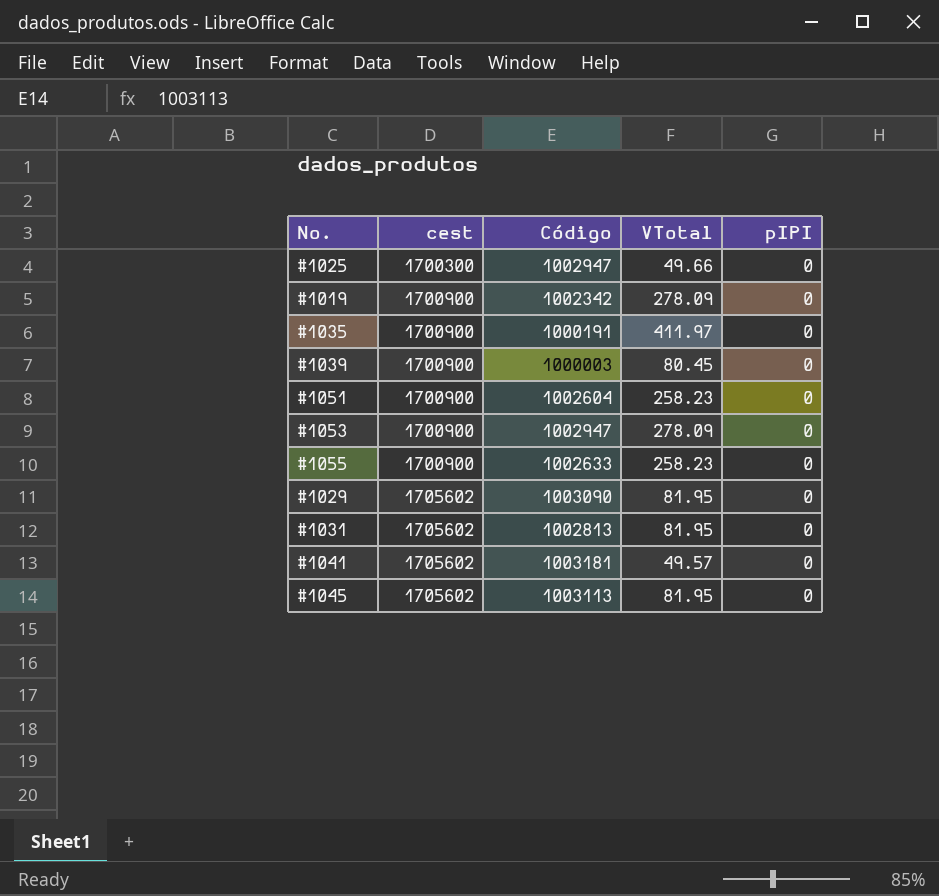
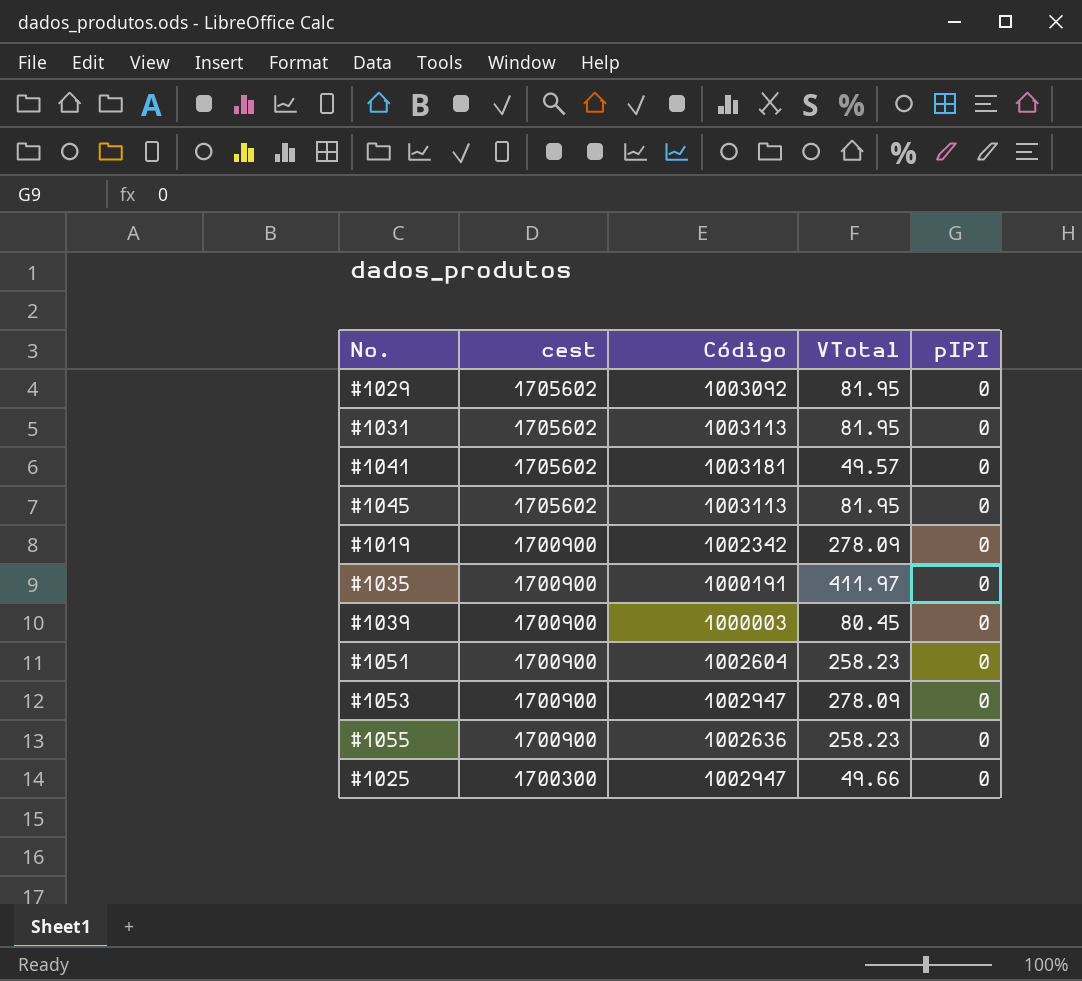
row order: cest ascending -> cest descending
#1029 | Código: 1003090 -> 1003092
#1031 | Código: 1002813 -> 1003113
#1055 | Código: 1002633 -> 1002636

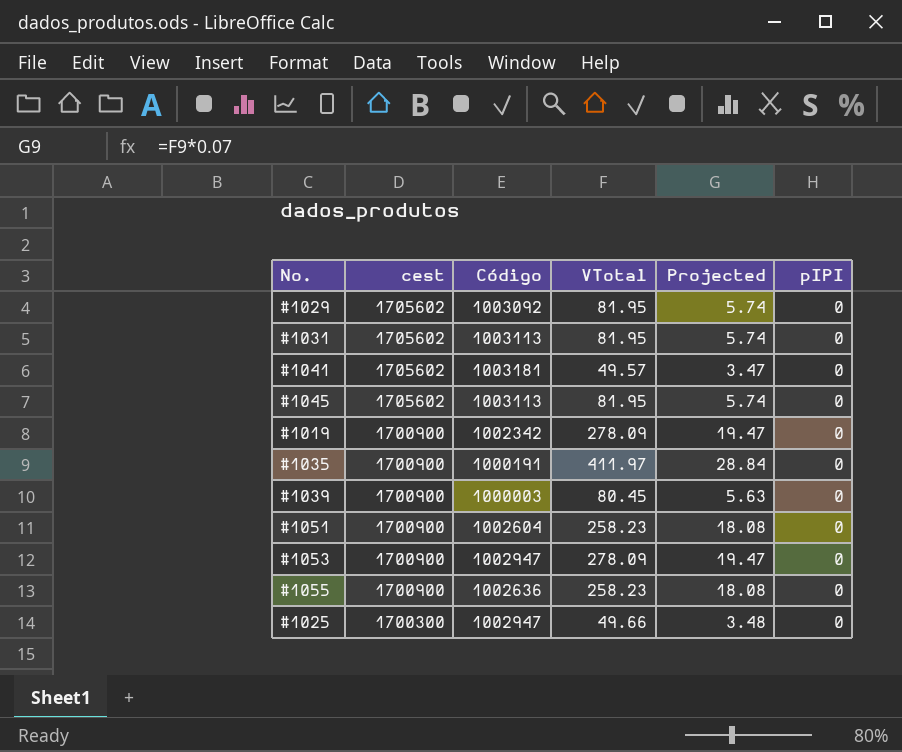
column Projected | formula: none -> [VTotal] * 0.07

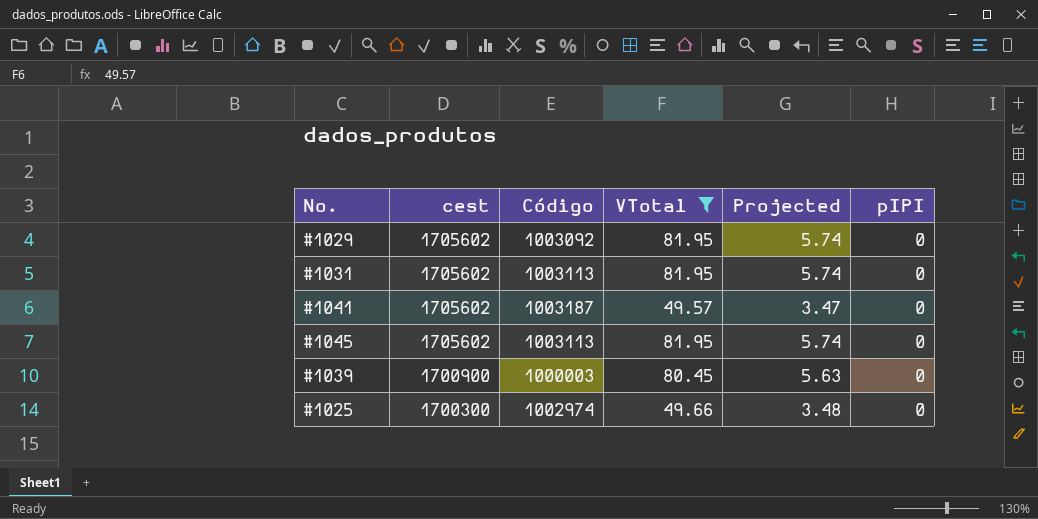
filter: none -> VTotal <= 81.95
#1041 | Código: 1003181 -> 1003187
#1025 | Código: 1002947 -> 1002974

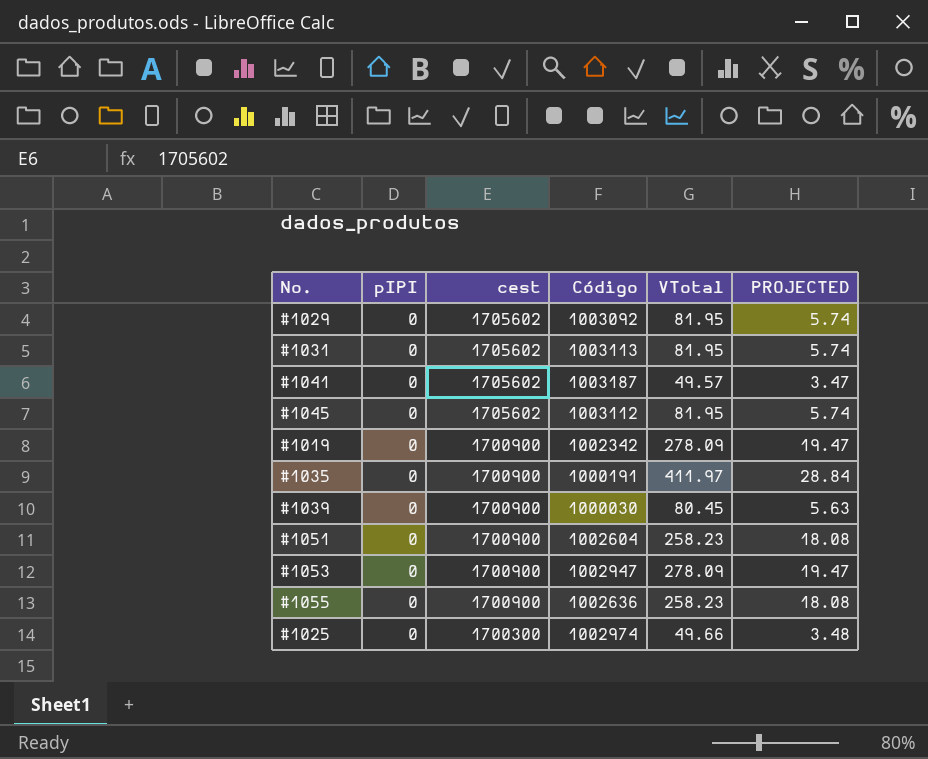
filter: VTotal <= 81.95 -> none
column pIPI | position: 6 -> 2
column name: Projected -> PROJECTED
#1045 | Código: 1003113 -> 1003112
#1039 | Código: 1000003 -> 1000030

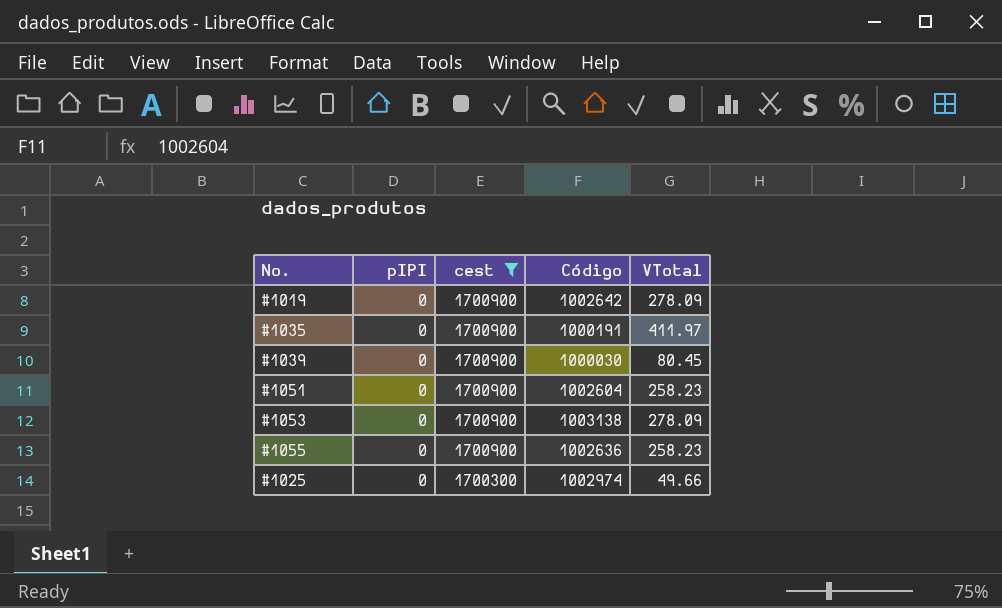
filter: none -> cest != 1705602
column PROJECTED | formula: [VTotal] * 0.07 -> none
#1019 | Código: 1002342 -> 1002642
#1053 | Código: 1002947 -> 1003138

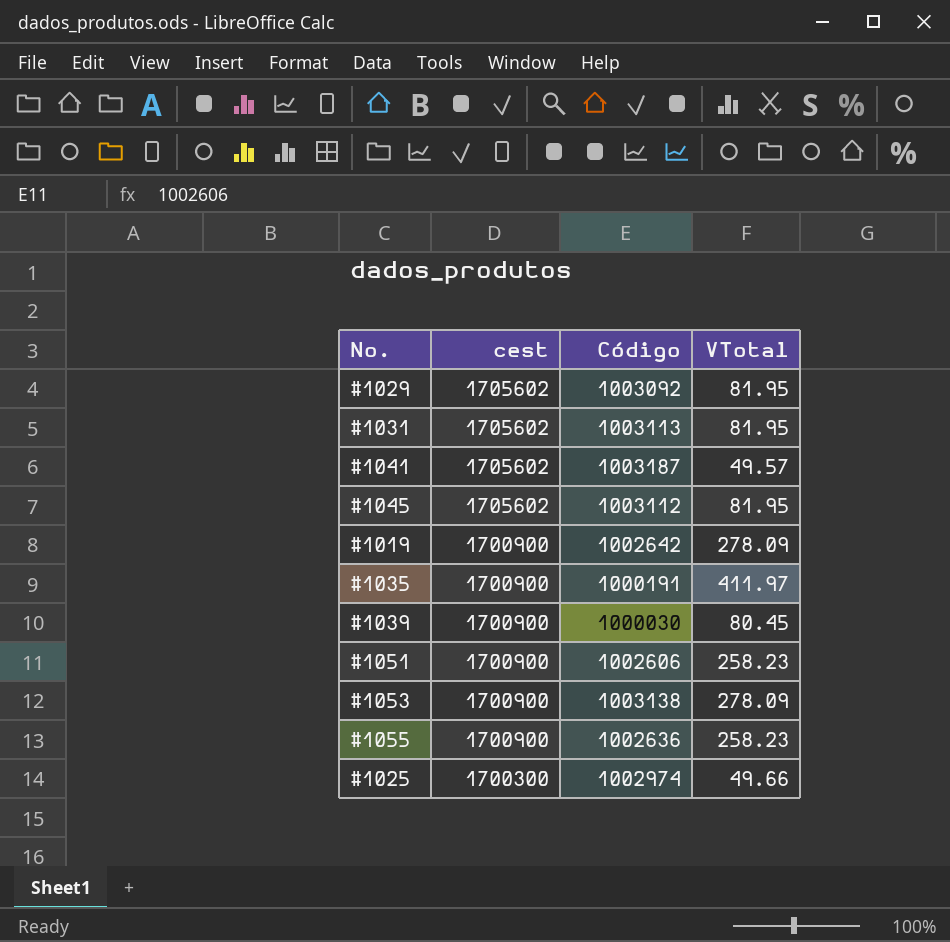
filter: cest != 1705602 -> none
column pIPI | position: 2 -> none
#1051 | Código: 1002604 -> 1002606

